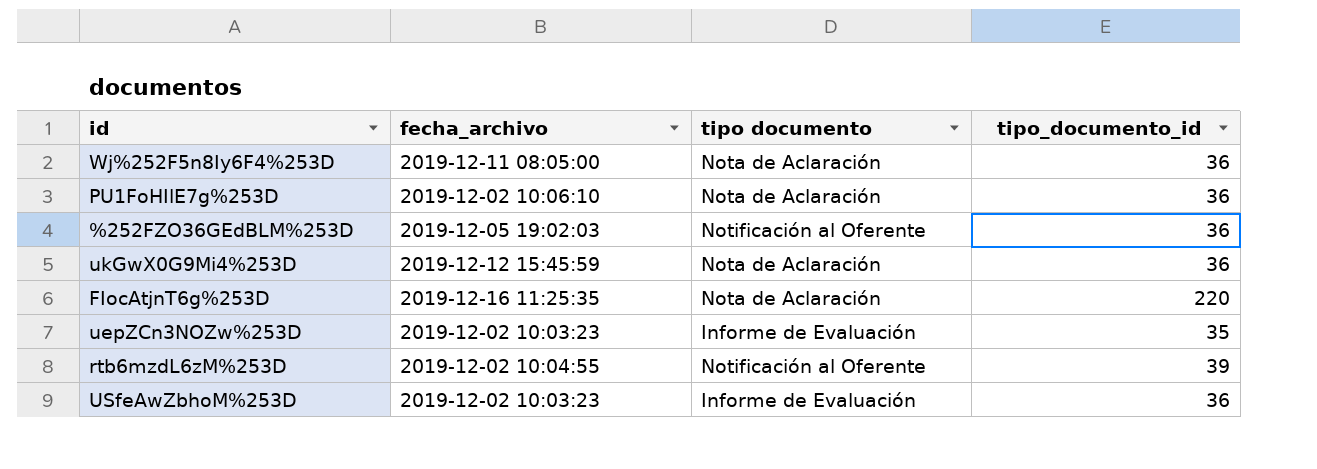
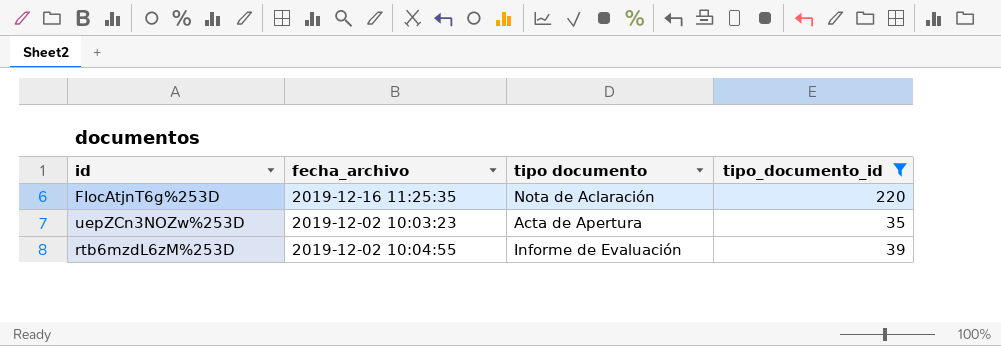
filter: none -> tipo_documento_id != 36
uepZCn3NOZw%253D | tipo documento: Informe de Evaluación -> Acta de Apertura
rtb6mzdL6zM%253D | tipo documento: Notificación al Oferente -> Informe de Evaluación

